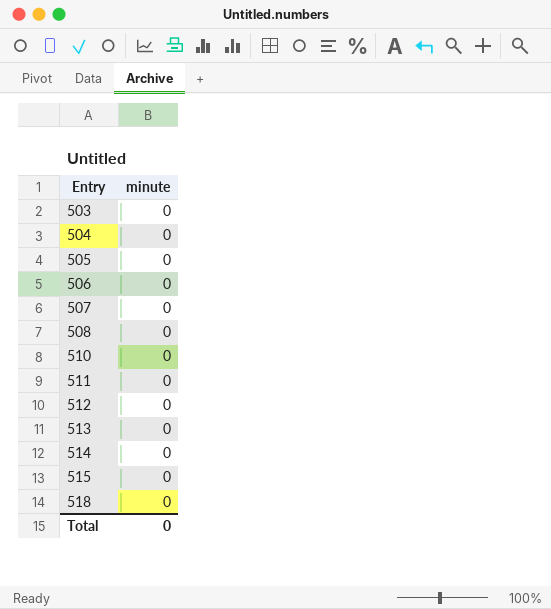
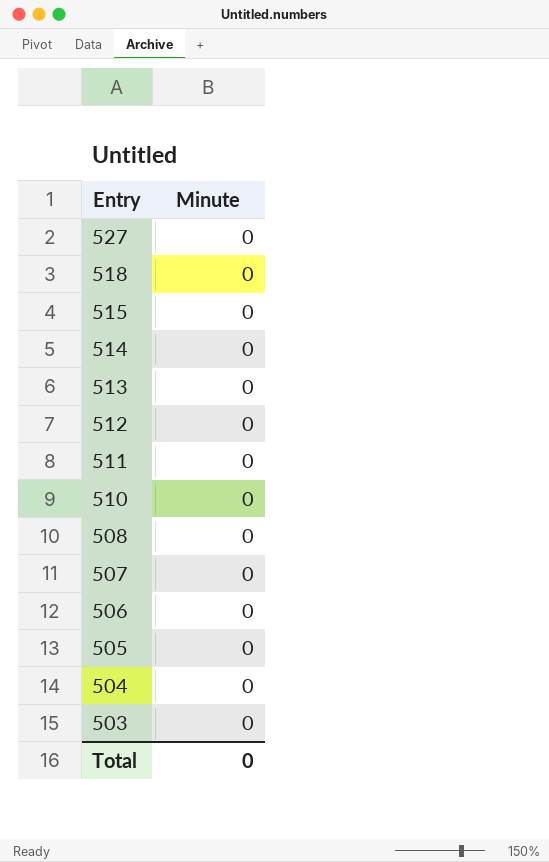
row order: Entry ascending -> Entry descending
column name: minute -> Minute
row 527: none -> 0

